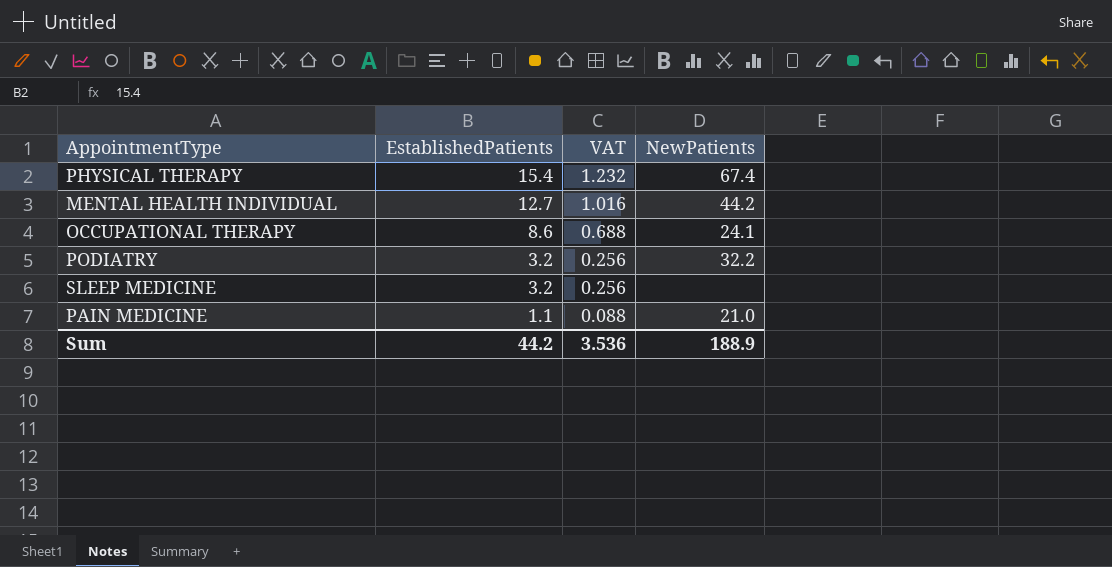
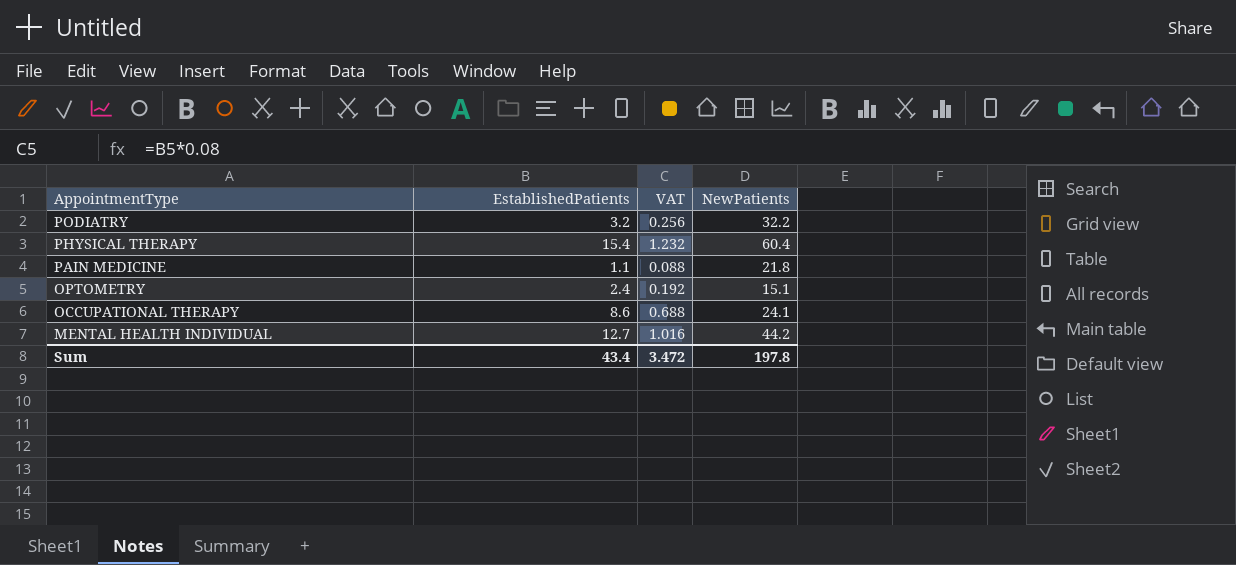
row order: EstablishedPatients descending -> AppointmentType descending
row SLEEP MEDICINE: 3.2 | 0.256 | none -> none
PHYSICAL THERAPY | NewPatients: 67.4 -> 60.4
PAIN MEDICINE | NewPatients: 21.0 -> 21.8
row OPTOMETRY: none -> 2.4 | 0.192 | 15.1
Sum | EstablishedPatients: 44.2 -> 43.4
Sum | VAT: 3.536 -> 3.472
Sum | NewPatients: 188.9 -> 197.8

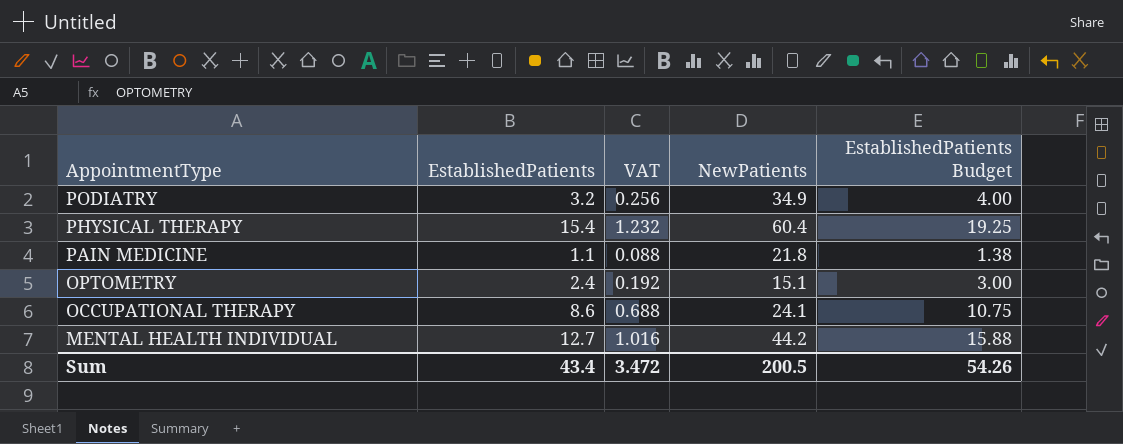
column EstablishedPatients Budget | formula: none -> [EstablishedPatients] * 1.25
PODIATRY | NewPatients: 32.2 -> 34.9
Sum | NewPatients: 197.8 -> 200.5

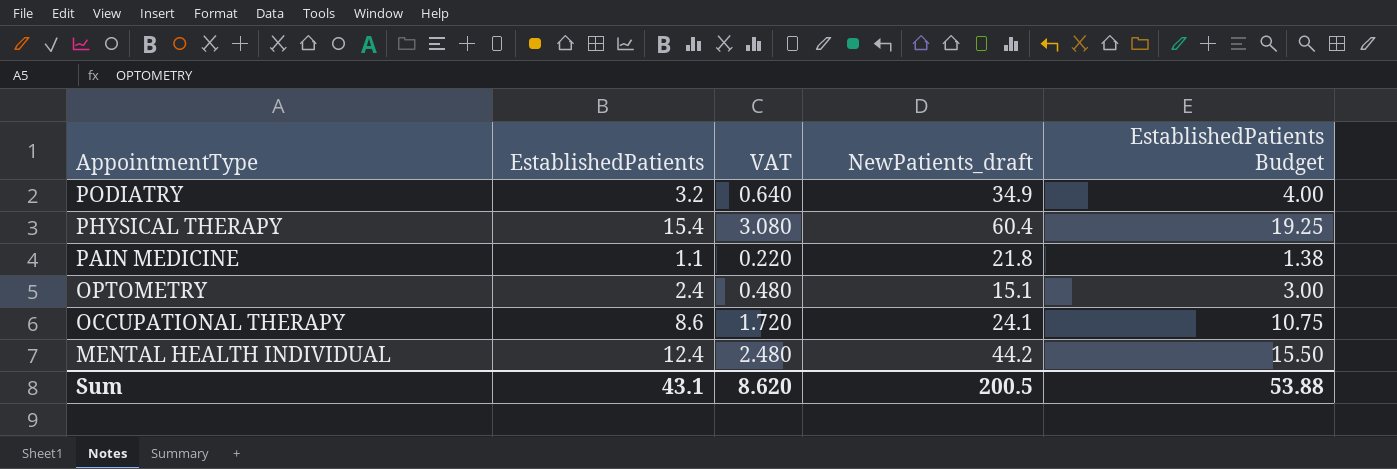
column VAT | formula: [EstablishedPatients] * 0.08 -> [EstablishedPatients] * 0.2
column name: NewPatients -> NewPatients_draft
MENTAL HEALTH INDIVIDUAL | EstablishedPatients: 12.7 -> 12.4
MENTAL HEALTH INDIVIDUAL | EstablishedPatients Budget: 15.88 -> 15.50
Sum | EstablishedPatients: 43.4 -> 43.1
Sum | VAT: 3.472 -> 8.620
Sum | EstablishedPatients Budget: 54.26 -> 53.88

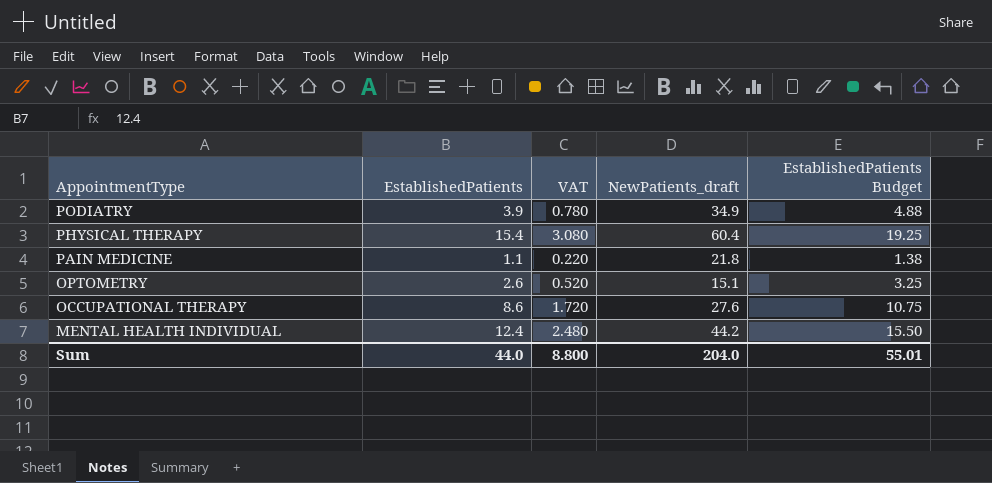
PODIATRY | EstablishedPatients: 3.2 -> 3.9
PODIATRY | VAT: 0.640 -> 0.780
PODIATRY | EstablishedPatients Budget: 4.00 -> 4.88
OPTOMETRY | EstablishedPatients: 2.4 -> 2.6
OPTOMETRY | VAT: 0.480 -> 0.520
OPTOMETRY | EstablishedPatients Budget: 3.00 -> 3.25
OCCUPATIONAL THERAPY | NewPatients_draft: 24.1 -> 27.6
Sum | EstablishedPatients: 43.1 -> 44.0
Sum | VAT: 8.620 -> 8.800
Sum | NewPatients_draft: 200.5 -> 204.0
Sum | EstablishedPatients Budget: 53.88 -> 55.01

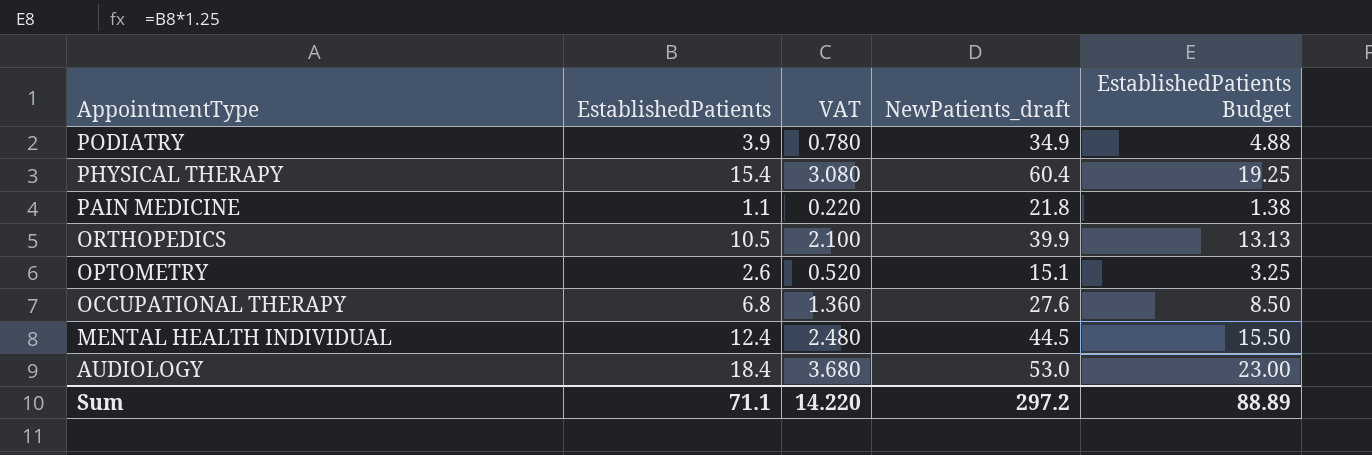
row ORTHOPEDICS: none -> 10.5 | 2.100 | 39.9 | 13.13
OCCUPATIONAL THERAPY | EstablishedPatients: 8.6 -> 6.8
OCCUPATIONAL THERAPY | VAT: 1.720 -> 1.360
OCCUPATIONAL THERAPY | EstablishedPatients Budget: 10.75 -> 8.50
MENTAL HEALTH INDIVIDUAL | NewPatients_draft: 44.2 -> 44.5
row AUDIOLOGY: none -> 18.4 | 3.680 | 53.0 | 23.00
Sum | EstablishedPatients: 44.0 -> 71.1
Sum | VAT: 8.800 -> 14.220
Sum | NewPatients_draft: 204.0 -> 297.2
Sum | EstablishedPatients Budget: 55.01 -> 88.89

